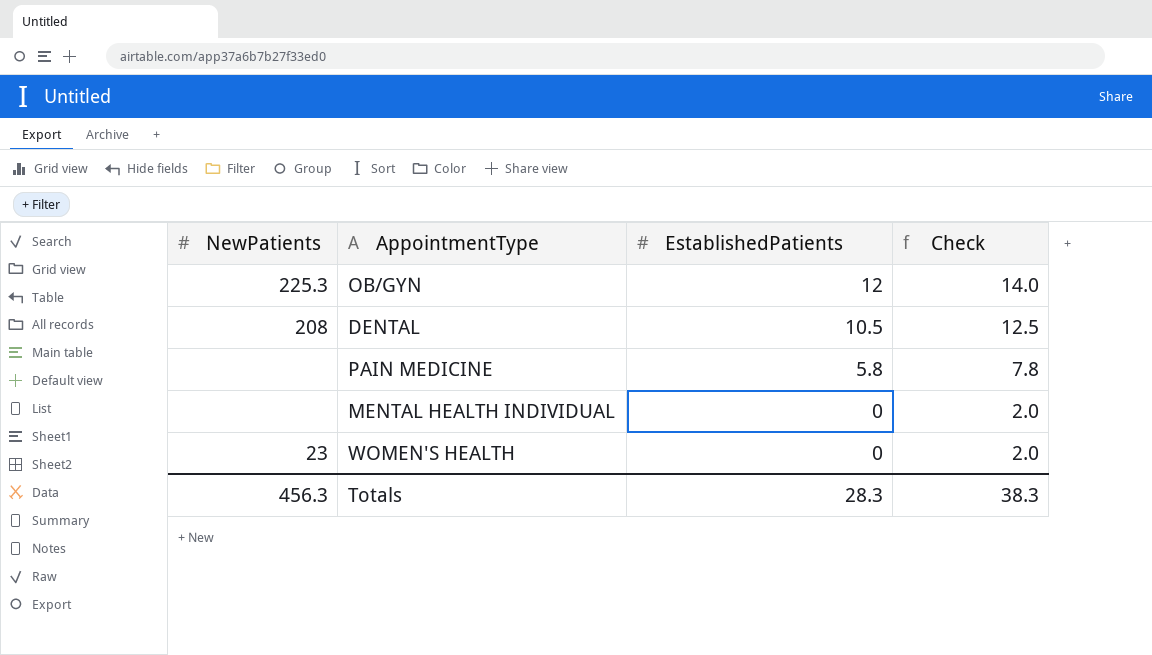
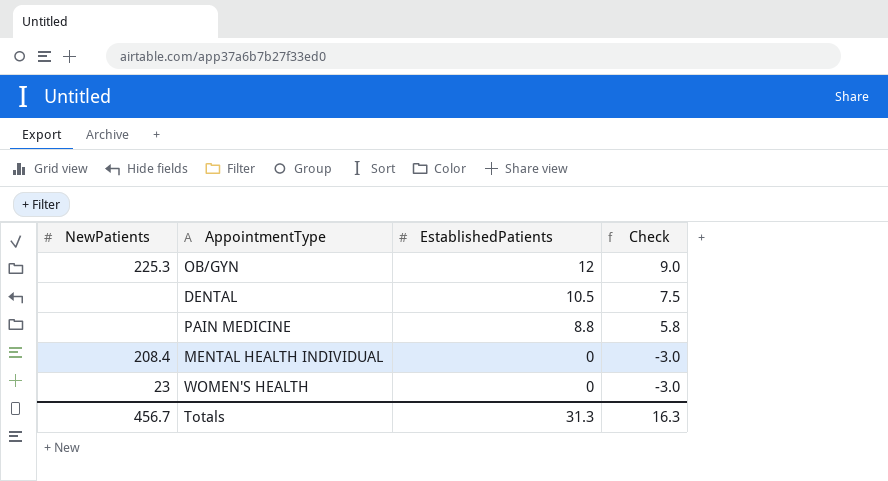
column Check | formula: [EstablishedPatients] + 2 -> [EstablishedPatients] - 3
DENTAL | NewPatients: 208 -> none
PAIN MEDICINE | EstablishedPatients: 5.8 -> 8.8
MENTAL HEALTH INDIVIDUAL | NewPatients: none -> 208.4
Totals | NewPatients: 456.3 -> 456.7
Totals | EstablishedPatients: 28.3 -> 31.3
Totals | Check: 38.3 -> 16.3

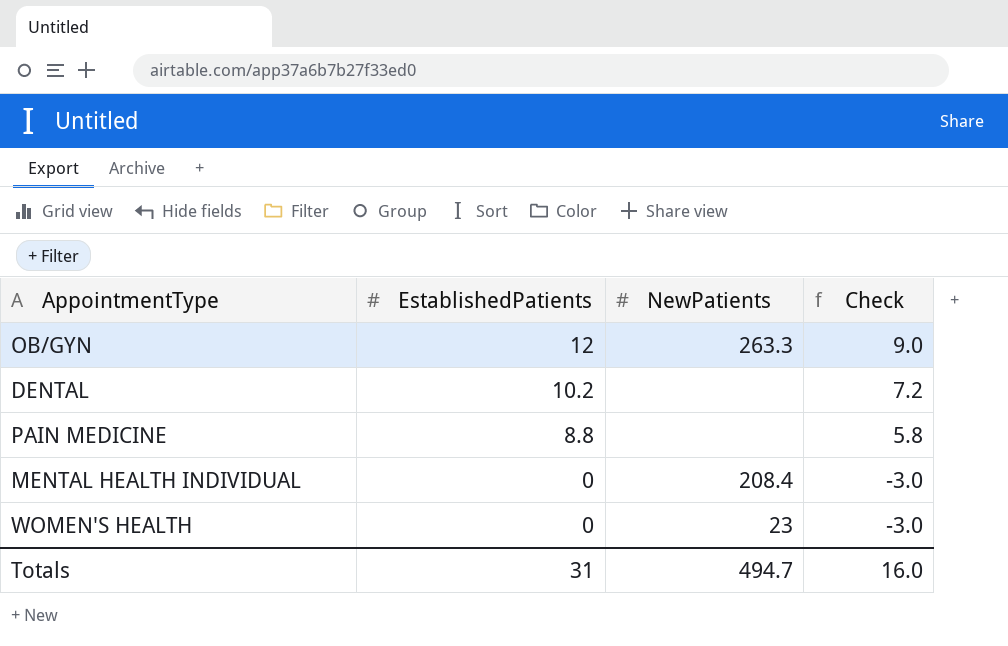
column NewPatients | position: 1 -> 3
OB/GYN | NewPatients: 225.3 -> 263.3
DENTAL | EstablishedPatients: 10.5 -> 10.2
DENTAL | Check: 7.5 -> 7.2
Totals | EstablishedPatients: 31.3 -> 31
Totals | NewPatients: 456.7 -> 494.7
Totals | Check: 16.3 -> 16.0

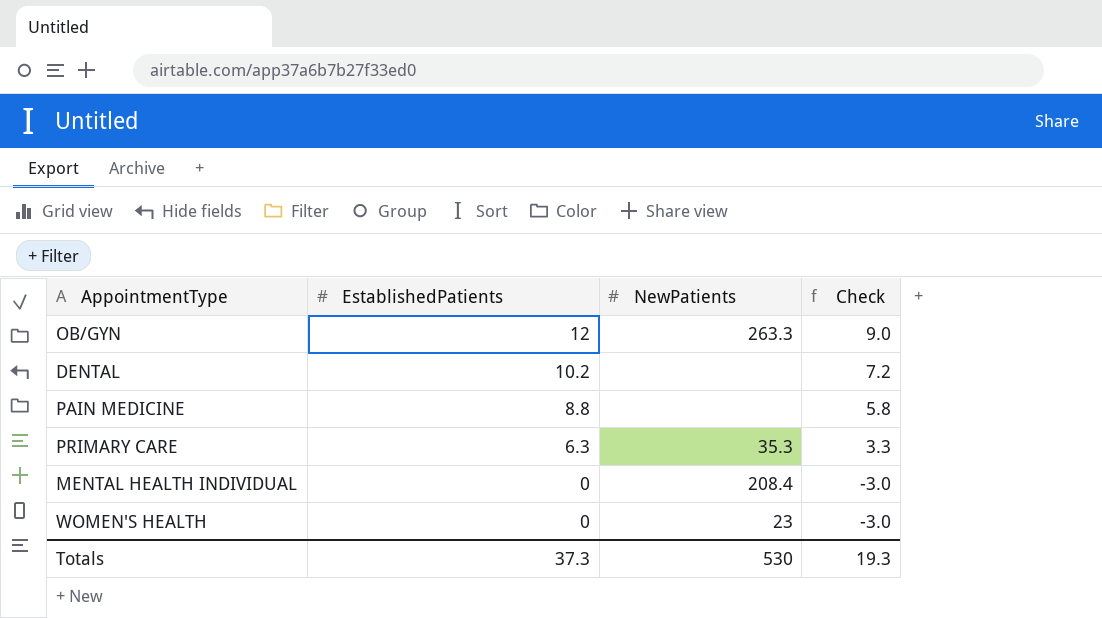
row PRIMARY CARE: none -> 6.3 | 35.3 | 3.3
Totals | EstablishedPatients: 31 -> 37.3
Totals | NewPatients: 494.7 -> 530
Totals | Check: 16.0 -> 19.3

